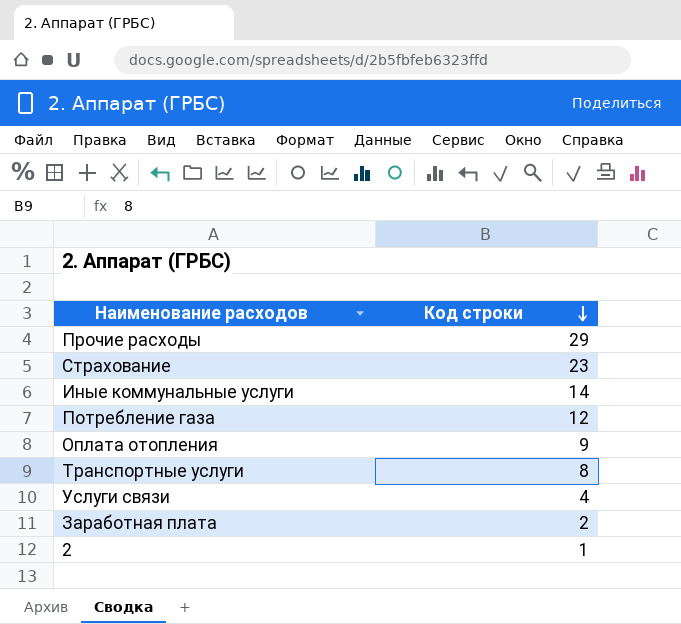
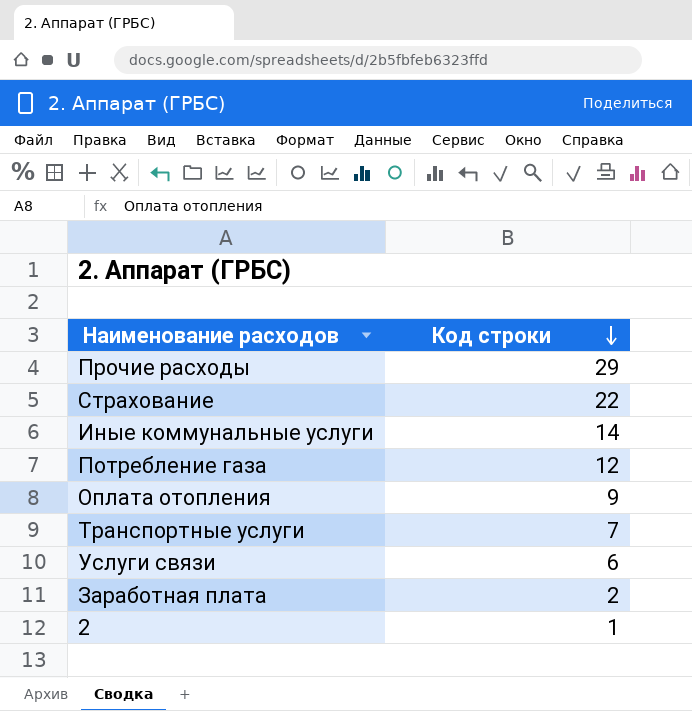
Страхование | Код строки: 23 -> 22
Транспортные услуги | Код строки: 8 -> 7
Услуги связи | Код строки: 4 -> 6

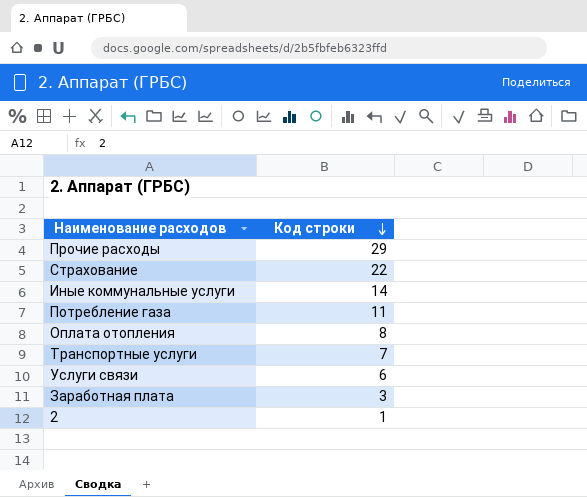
Потребление газа | Код строки: 12 -> 11
Оплата отопления | Код строки: 9 -> 8
Заработная плата | Код строки: 2 -> 3

